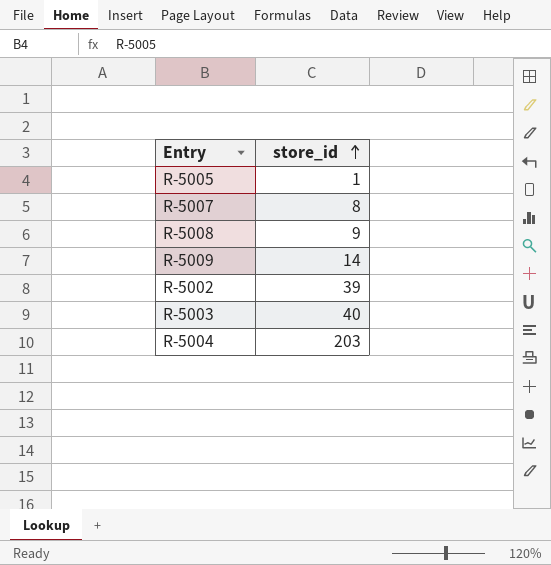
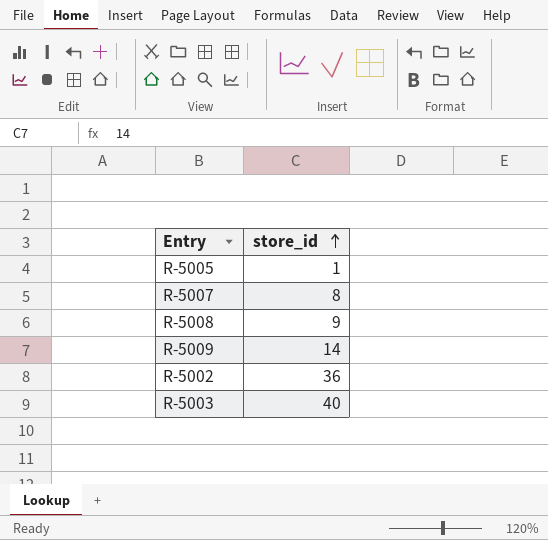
row R-5004: 203 -> none
R-5002 | store_id: 39 -> 36

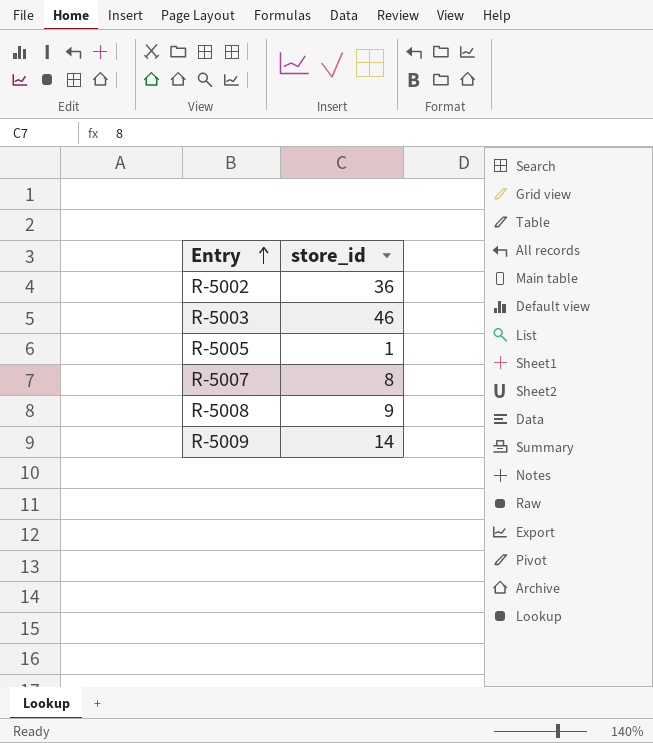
row order: store_id ascending -> Entry ascending
R-5003 | store_id: 40 -> 46

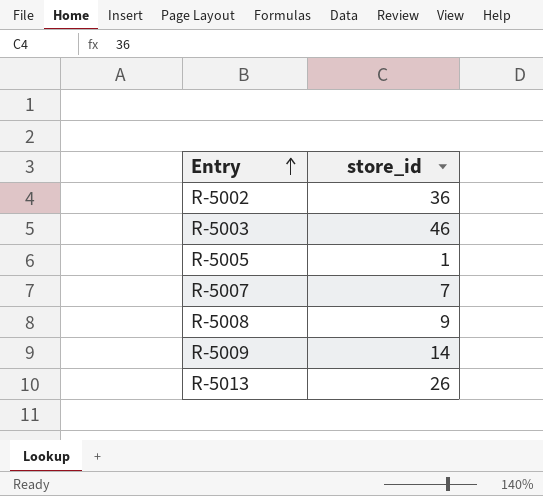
R-5007 | store_id: 8 -> 7
row R-5013: none -> 26

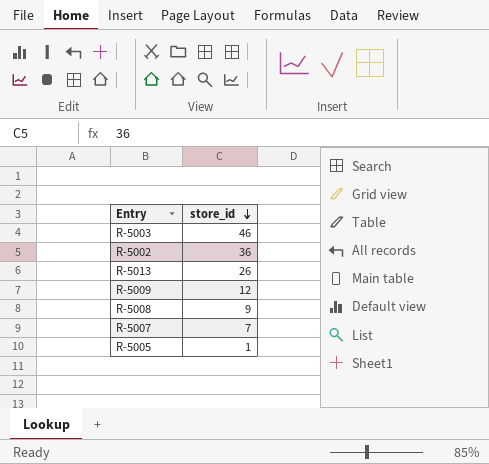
row order: Entry ascending -> store_id descending
R-5009 | store_id: 14 -> 12

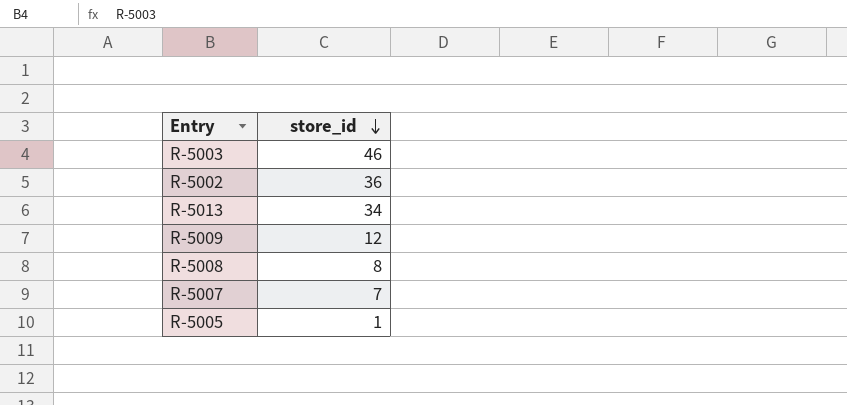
R-5013 | store_id: 26 -> 34
R-5008 | store_id: 9 -> 8

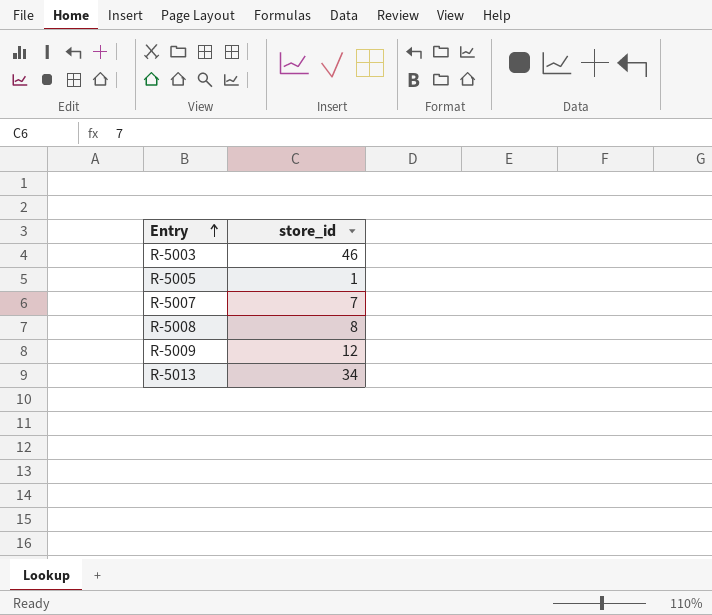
row order: store_id descending -> Entry ascending
row R-5002: 36 -> none

